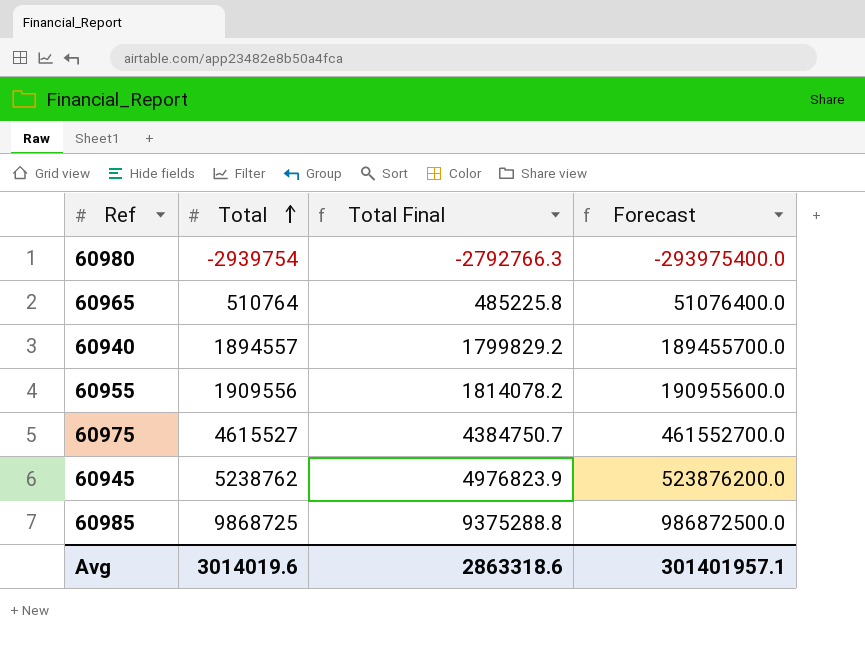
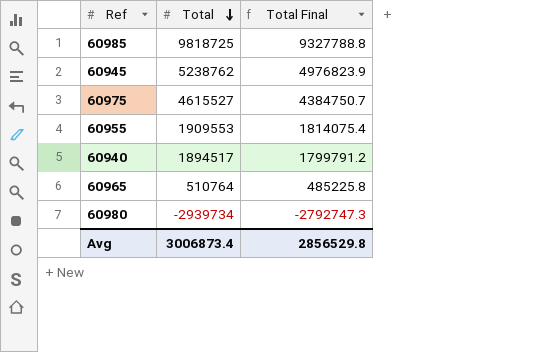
row order: Total ascending -> Total descending
column Forecast | formula: [Total] * 100 -> none
60985 | Total: 9868725 -> 9818725
60985 | Total Final: 9375288.8 -> 9327788.8
60955 | Total: 1909556 -> 1909553
60955 | Total Final: 1814078.2 -> 1814075.4
60940 | Total: 1894557 -> 1894517
60940 | Total Final: 1799829.2 -> 1799791.2
60980 | Total: -2939754 -> -2939734
60980 | Total Final: -2792766.3 -> -2792747.3
Avg | Total: 3014019.6 -> 3006873.4
Avg | Total Final: 2863318.6 -> 2856529.8

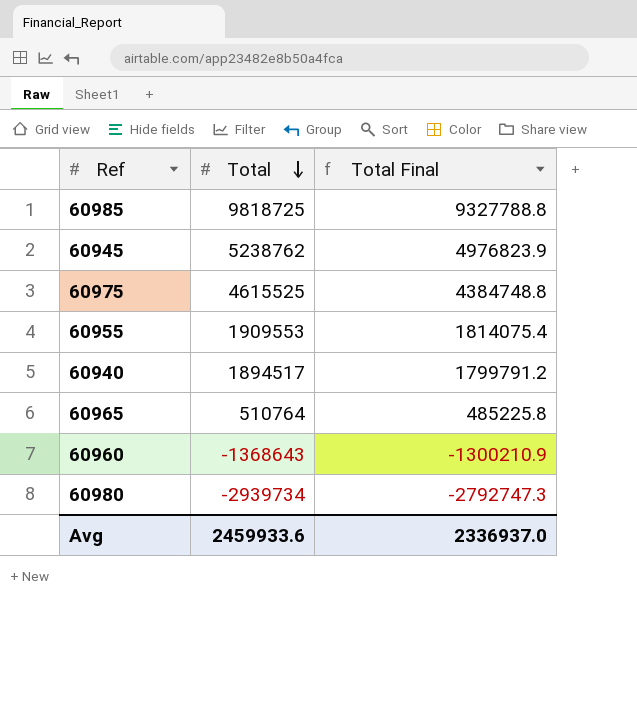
60975 | Total: 4615527 -> 4615525
60975 | Total Final: 4384750.7 -> 4384748.8
row 60960: none -> -1368643 | -1300210.9
Avg | Total: 3006873.4 -> 2459933.6
Avg | Total Final: 2856529.8 -> 2336937.0

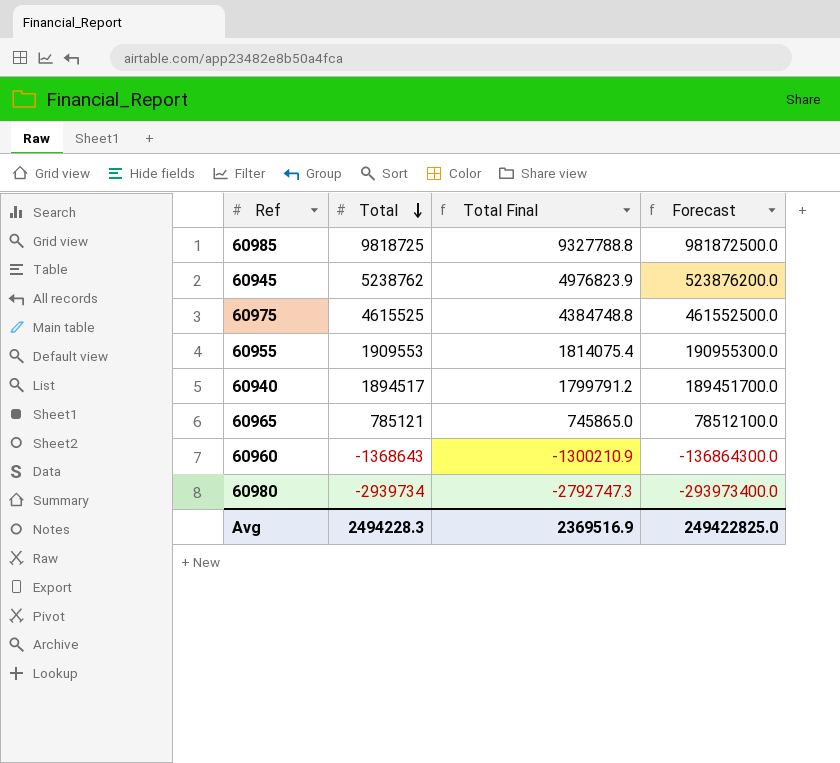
column Forecast | formula: none -> [Total] * 100
60965 | Total: 510764 -> 785121
60965 | Total Final: 485225.8 -> 745865.0
Avg | Total: 2459933.6 -> 2494228.3
Avg | Total Final: 2336937.0 -> 2369516.9

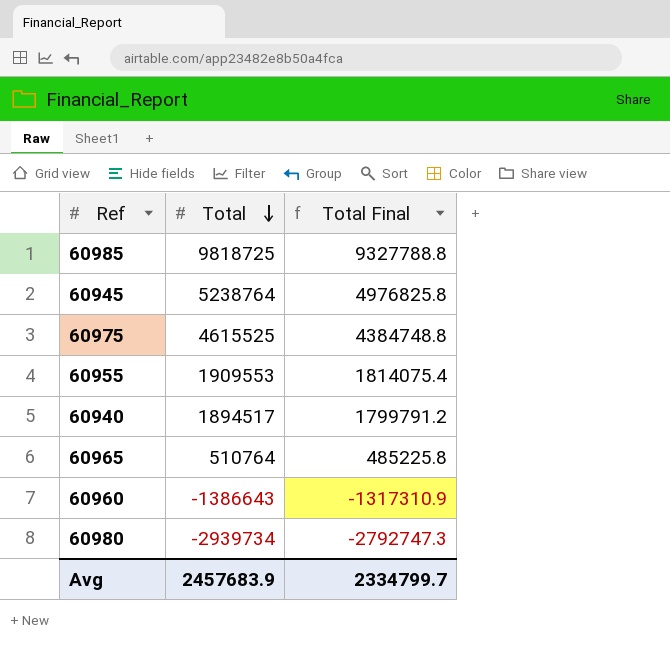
column Forecast | formula: [Total] * 100 -> none
60945 | Total: 5238762 -> 5238764
60945 | Total Final: 4976823.9 -> 4976825.8
60965 | Total: 785121 -> 510764
60965 | Total Final: 745865.0 -> 485225.8
60960 | Total: -1368643 -> -1386643
60960 | Total Final: -1300210.9 -> -1317310.9
Avg | Total: 2494228.3 -> 2457683.9
Avg | Total Final: 2369516.9 -> 2334799.7

